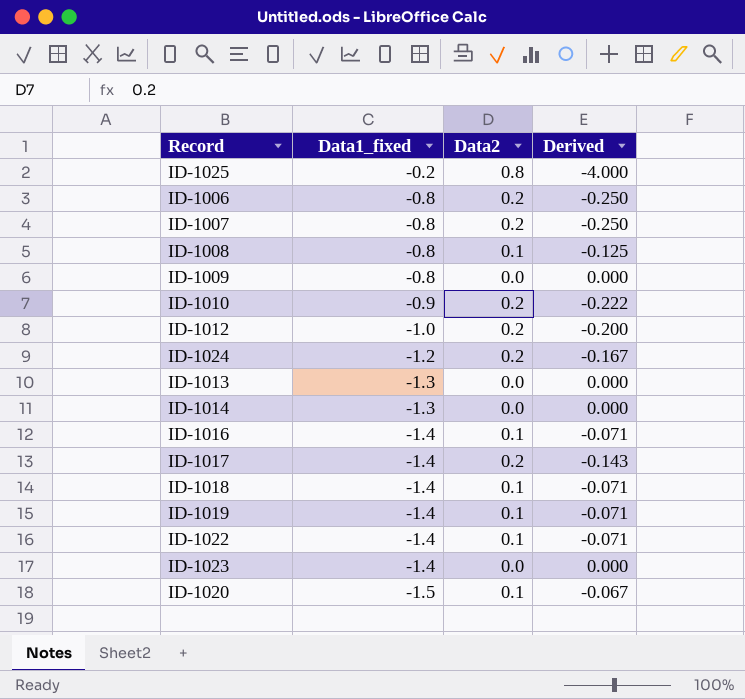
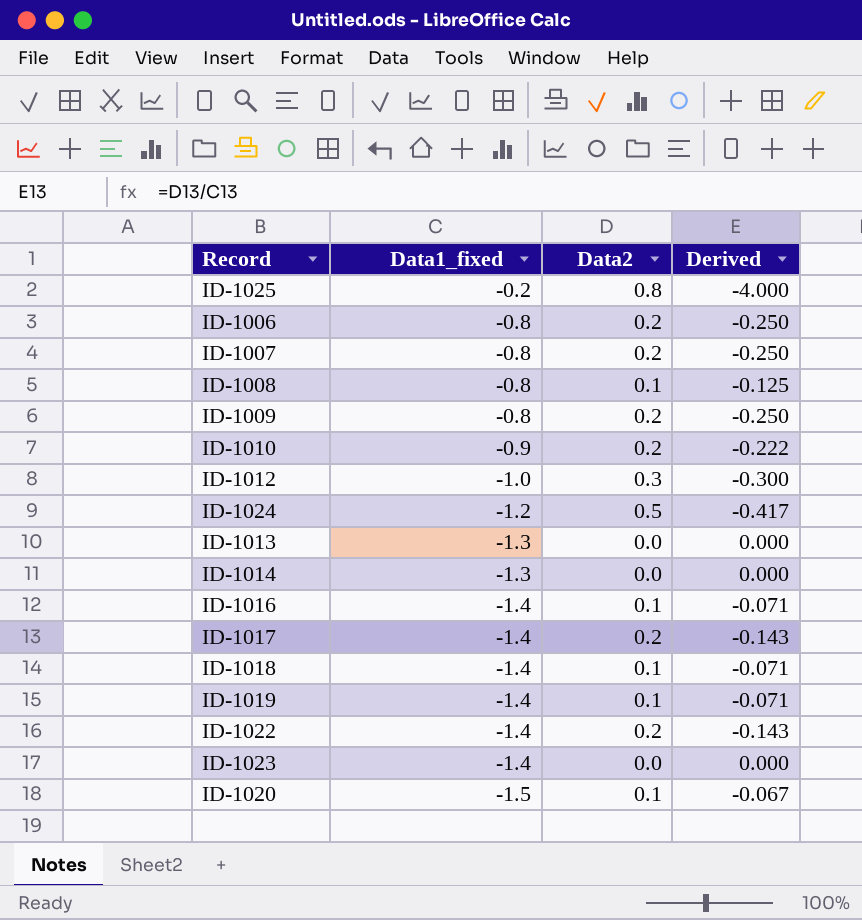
ID-1009 | Data2: 0.0 -> 0.2
ID-1009 | Derived: 0.000 -> -0.250
ID-1012 | Data2: 0.2 -> 0.3
ID-1012 | Derived: -0.200 -> -0.300
ID-1024 | Data2: 0.2 -> 0.5
ID-1024 | Derived: -0.167 -> -0.417
ID-1022 | Data2: 0.1 -> 0.2
ID-1022 | Derived: -0.071 -> -0.143

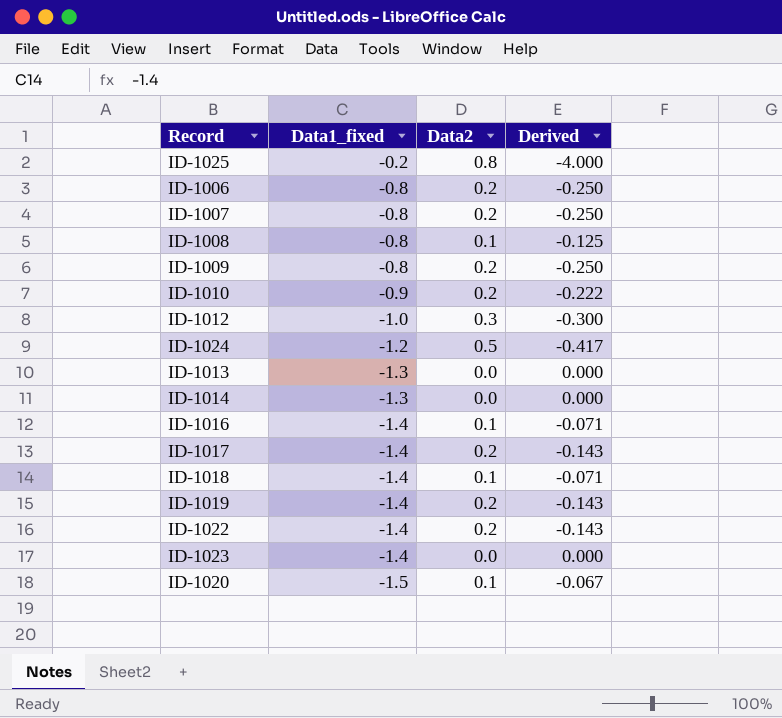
ID-1019 | Data2: 0.1 -> 0.2
ID-1019 | Derived: -0.071 -> -0.143

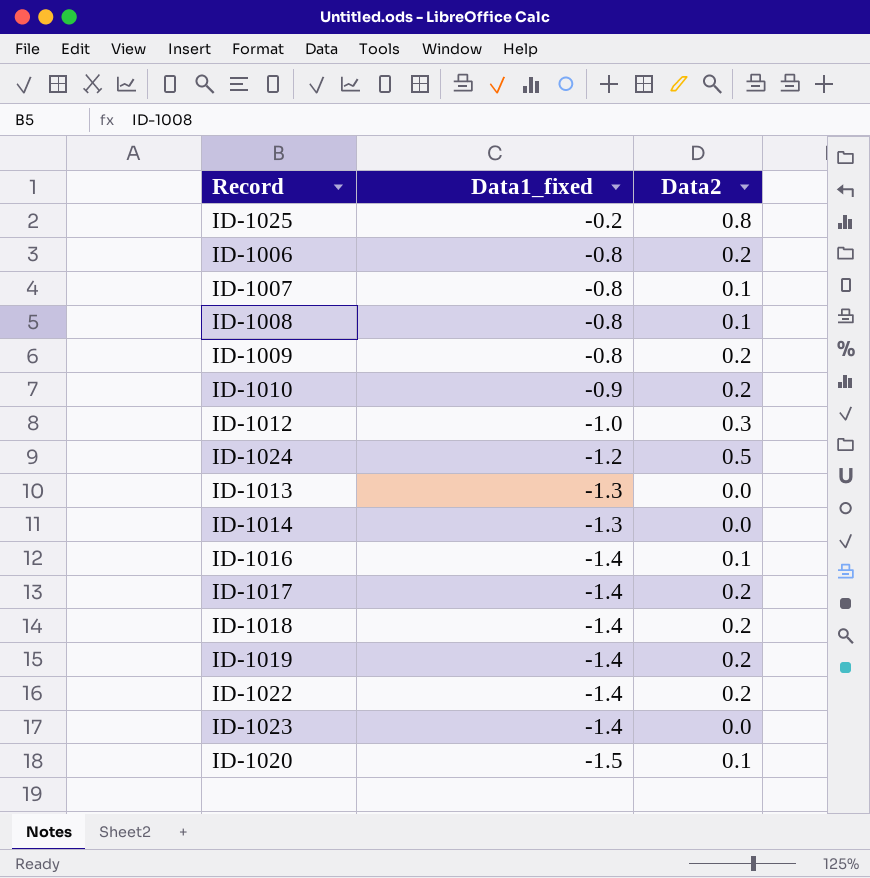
column Derived | formula: [Data2] / [Data1_fixed] -> none
ID-1007 | Data2: 0.2 -> 0.1
ID-1018 | Data2: 0.1 -> 0.2

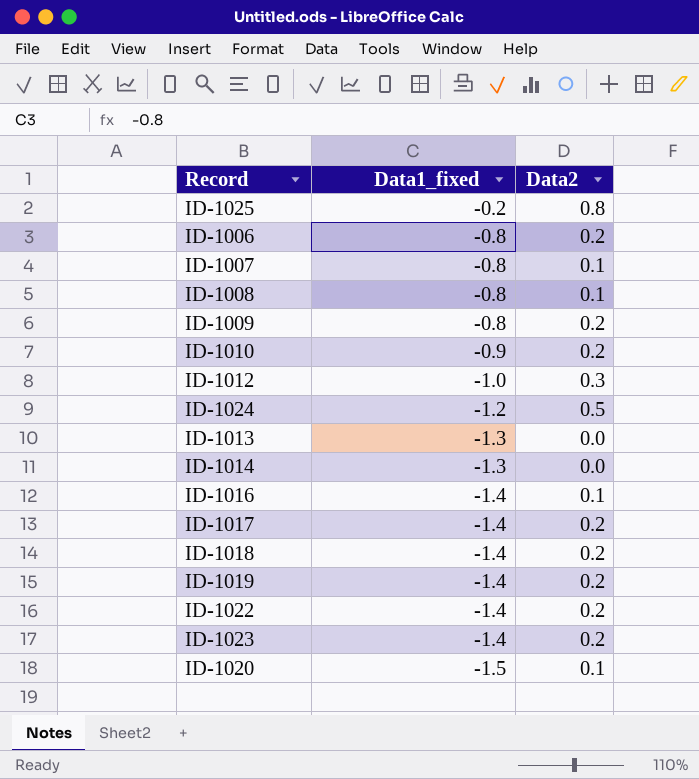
ID-1023 | Data2: 0.0 -> 0.2

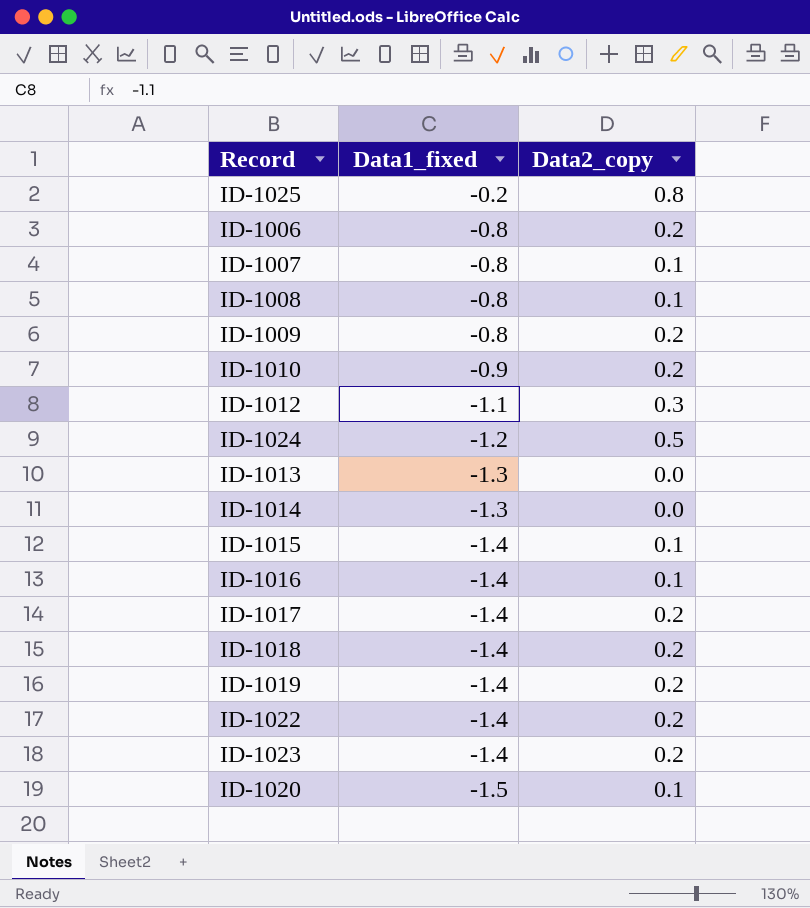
column name: Data2 -> Data2_copy
ID-1012 | Data1_fixed: -1.0 -> -1.1
row ID-1015: none -> -1.4 | 0.1

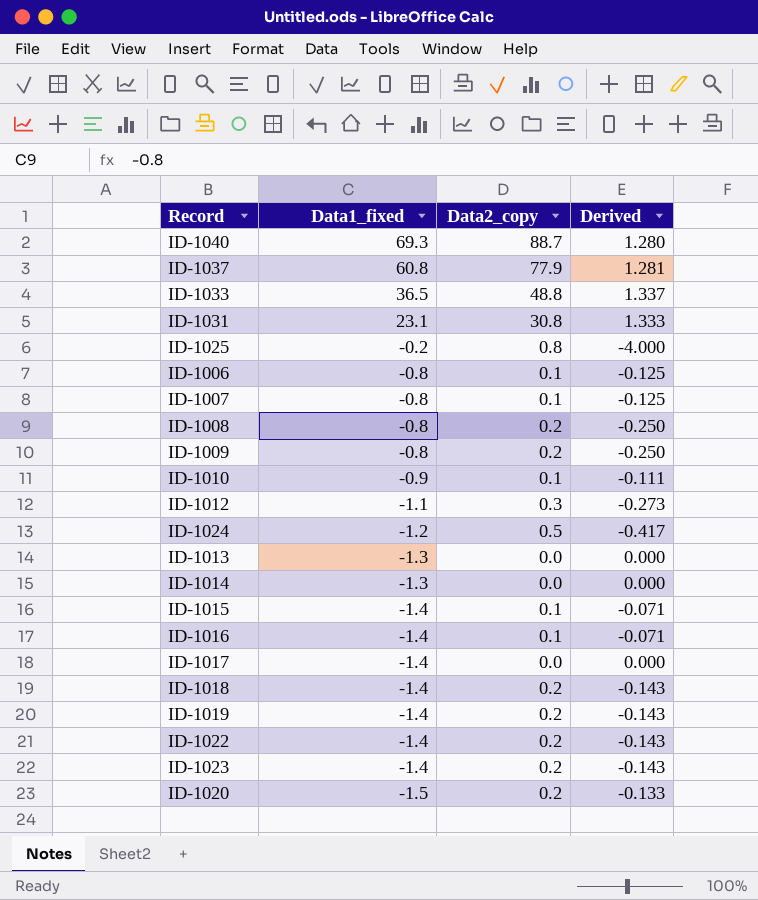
column Derived | formula: none -> [Data2_copy] / [Data1_fixed]
row ID-1040: none -> 69.3 | 88.7 | 1.280
row ID-1037: none -> 60.8 | 77.9 | 1.281
row ID-1033: none -> 36.5 | 48.8 | 1.337
row ID-1031: none -> 23.1 | 30.8 | 1.333
ID-1006 | Data2_copy: 0.2 -> 0.1
ID-1008 | Data2_copy: 0.1 -> 0.2
ID-1010 | Data2_copy: 0.2 -> 0.1
ID-1017 | Data2_copy: 0.2 -> 0.0
ID-1020 | Data2_copy: 0.1 -> 0.2

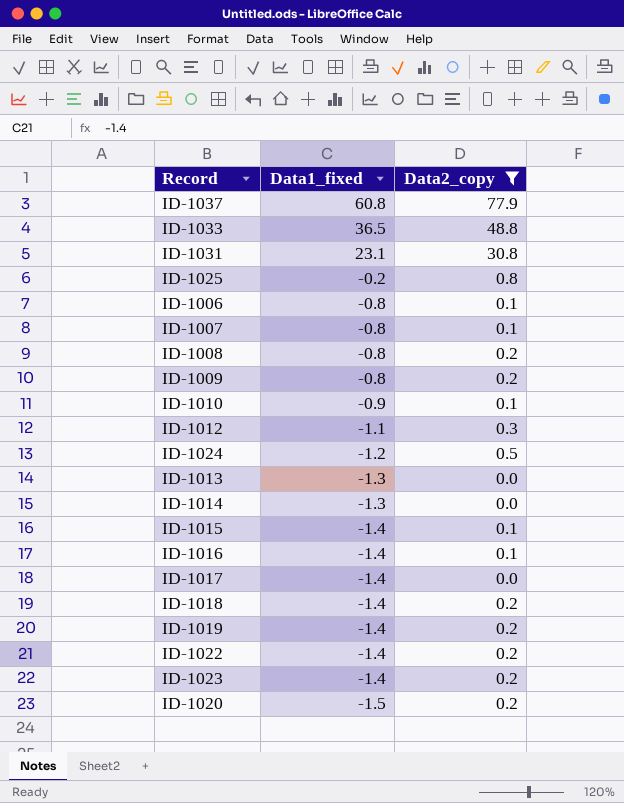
filter: none -> Data2_copy != 88.7
column Derived | formula: [Data2_copy] / [Data1_fixed] -> none

